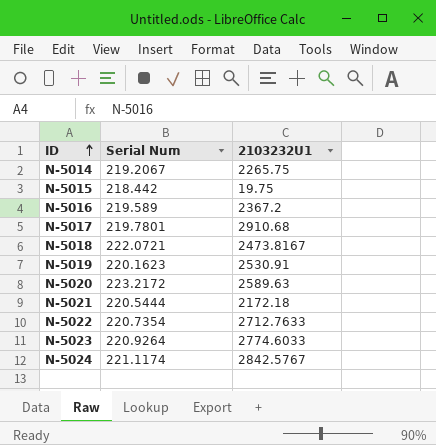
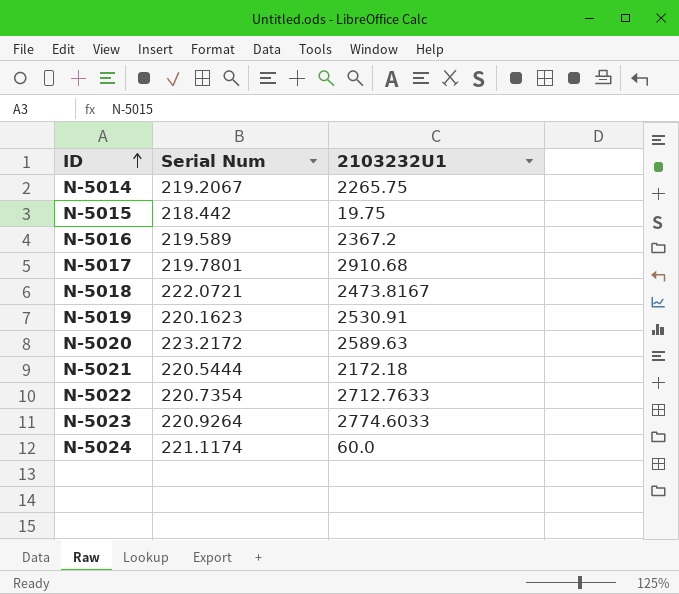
N-5024 | 2103232U1: 2842.5767 -> 60.0

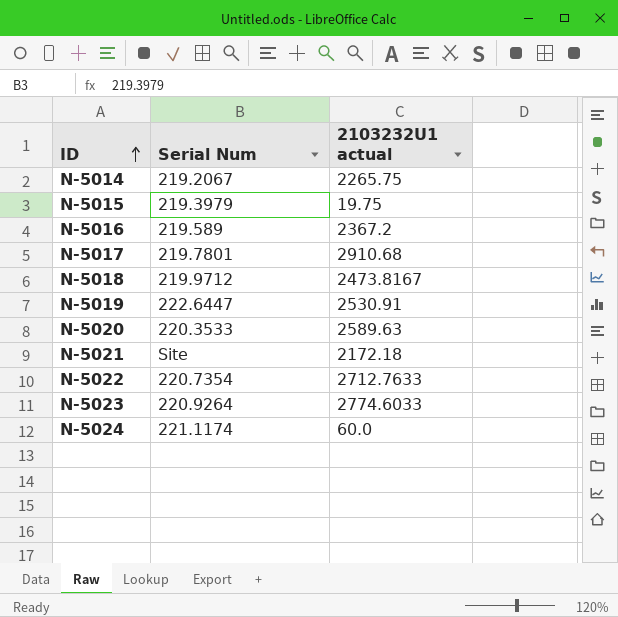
column name: 2103232U1 -> 2103232U1 actual
N-5015 | Serial Num: 218.442 -> 219.3979
N-5018 | Serial Num: 222.0721 -> 219.9712
N-5019 | Serial Num: 220.1623 -> 222.6447
N-5020 | Serial Num: 223.2172 -> 220.3533
N-5021 | Serial Num: 220.5444 -> Site

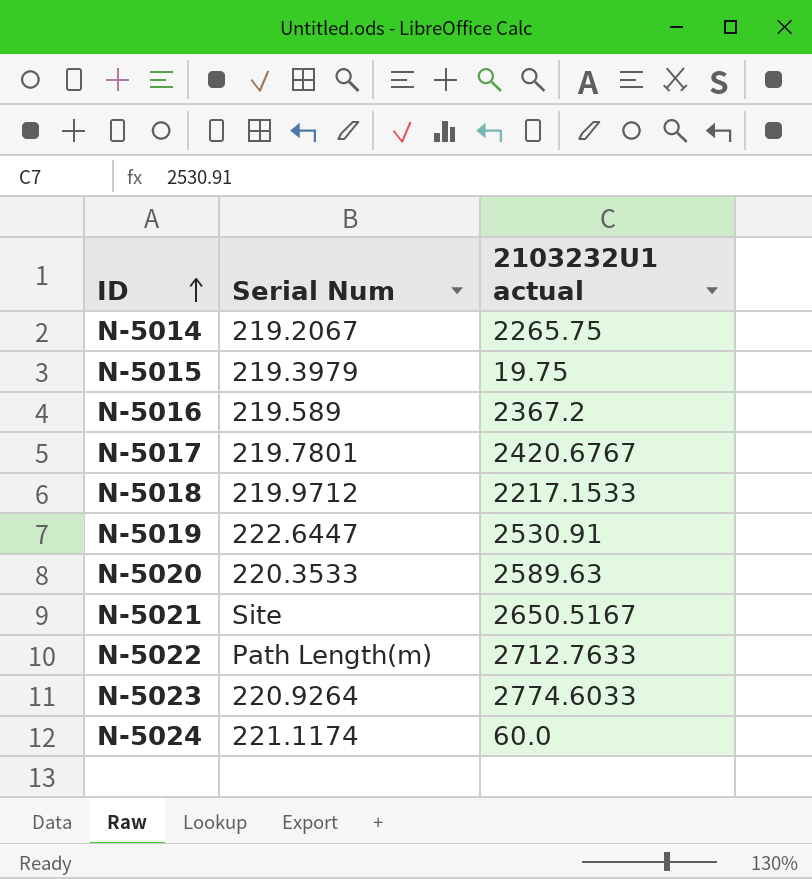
N-5017 | 2103232U1 actual: 2910.68 -> 2420.6767
N-5018 | 2103232U1 actual: 2473.8167 -> 2217.1533
N-5021 | 2103232U1 actual: 2172.18 -> 2650.5167
N-5022 | Serial Num: 220.7354 -> Path Length(m)

